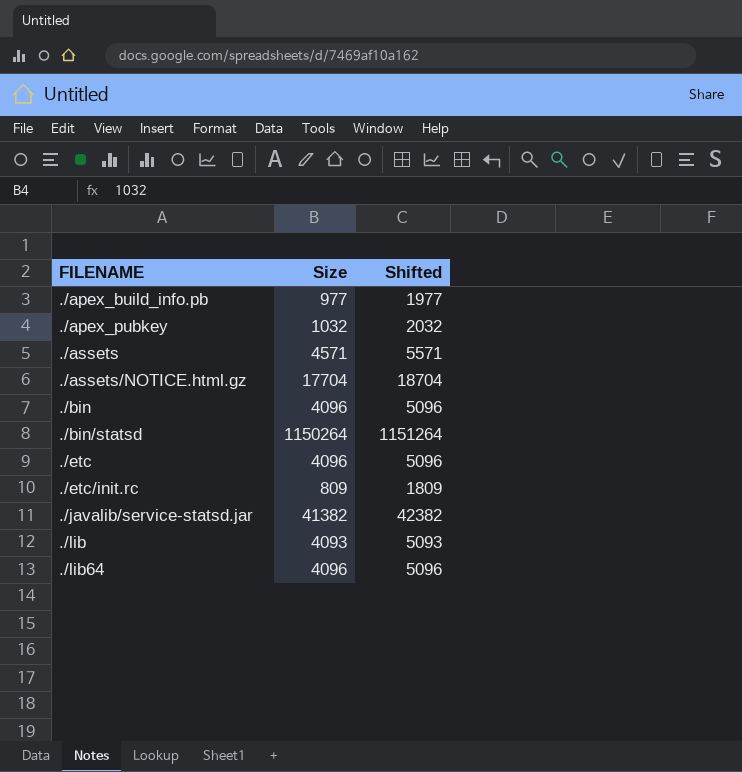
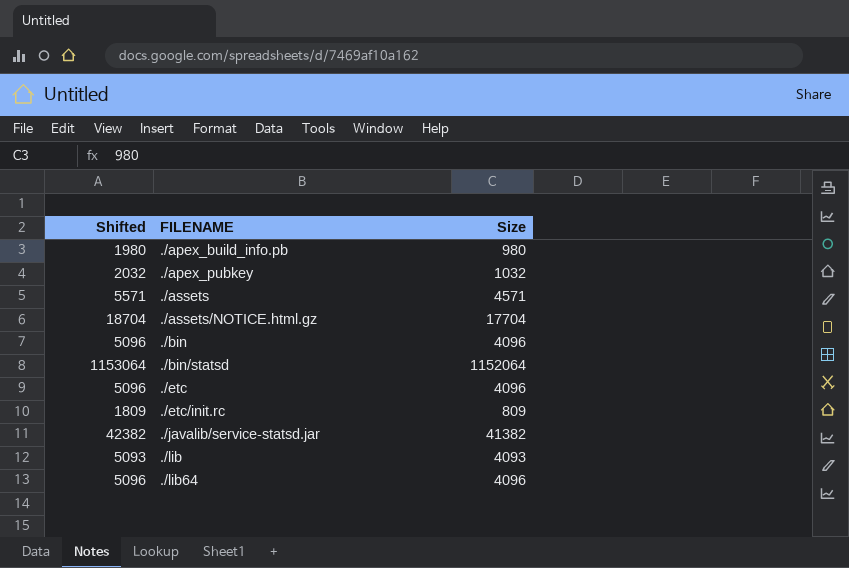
column Shifted | position: 3 -> 1
./apex_build_info.pb | Shifted: 1977 -> 1980
./apex_build_info.pb | Size: 977 -> 980
./bin/statsd | Shifted: 1151264 -> 1153064
./bin/statsd | Size: 1150264 -> 1152064

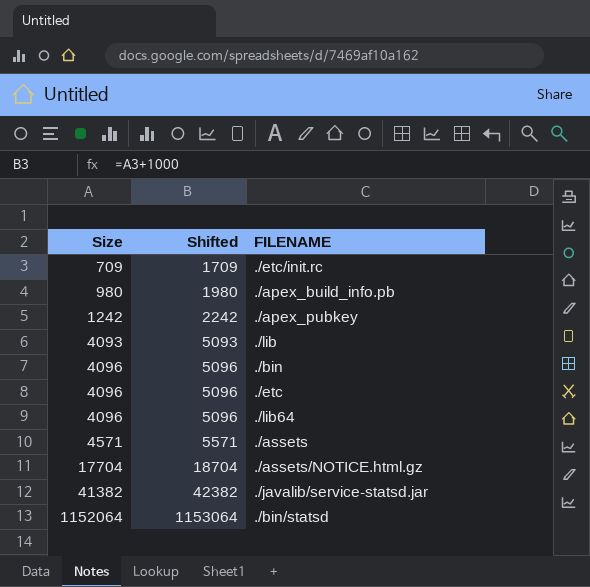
row order: FILENAME ascending -> Size ascending
column Size | position: 3 -> 1
./etc/init.rc | Size: 809 -> 709
./etc/init.rc | Shifted: 1809 -> 1709
./apex_pubkey | Size: 1032 -> 1242
./apex_pubkey | Shifted: 2032 -> 2242

